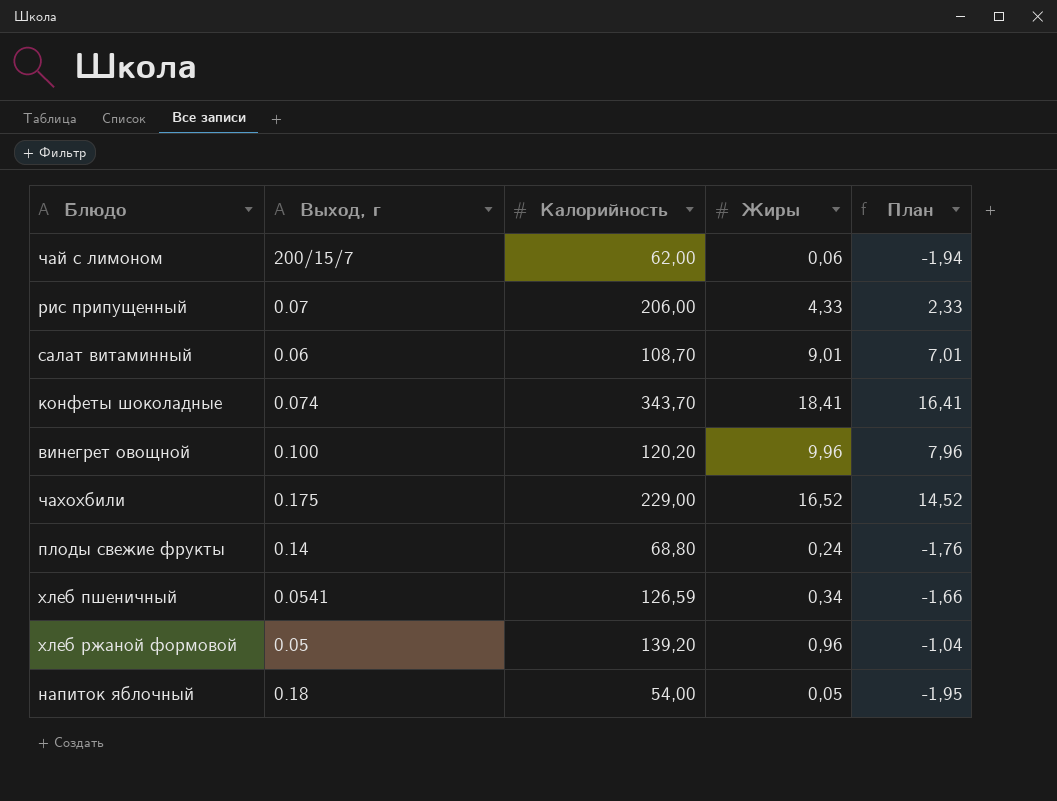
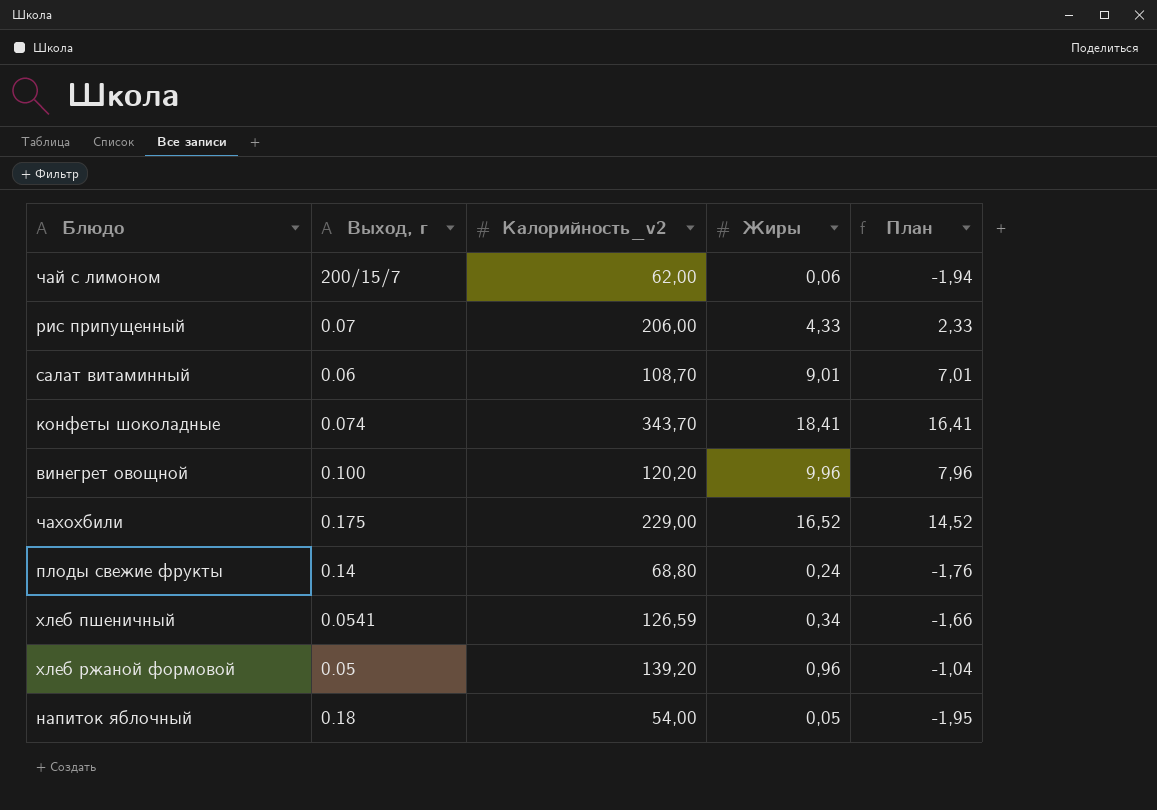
column name: Калорийность -> Калорийность_v2

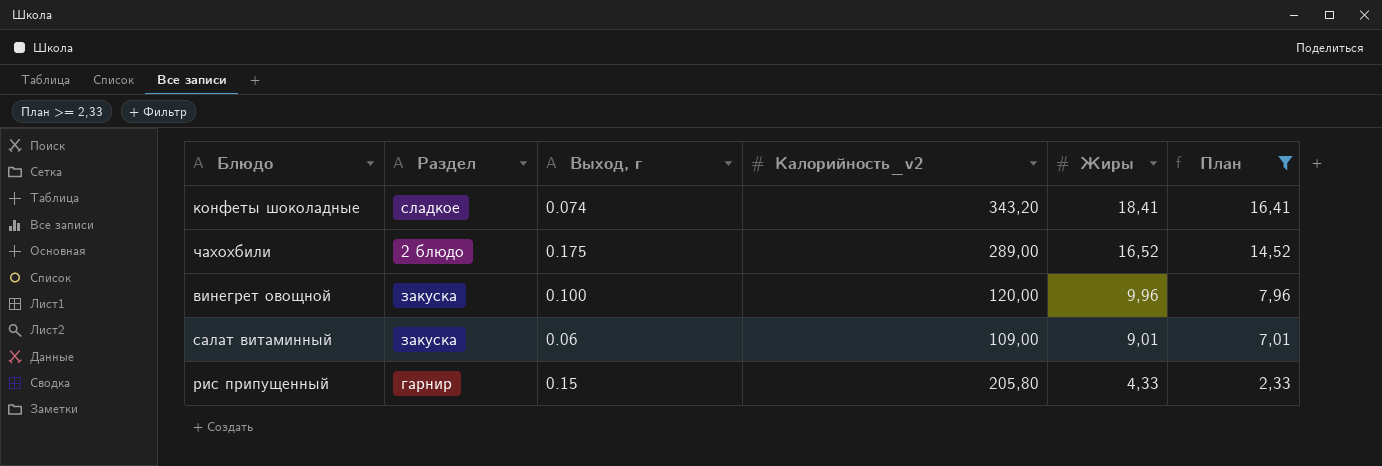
filter: none -> План >= 2,33
row order: none -> Жиры descending
column Раздел | position: none -> 2
конфеты шоколадные | Калорийность_v2: 343,70 -> 343,20
чахохбили | Калорийность_v2: 229,00 -> 289,00
винегрет овощной | Калорийность_v2: 120,20 -> 120,00
салат витаминный | Калорийность_v2: 108,70 -> 109,00
рис припущенный | Выход, г: 0.07 -> 0.15
рис припущенный | Калорийность_v2: 206,00 -> 205,80

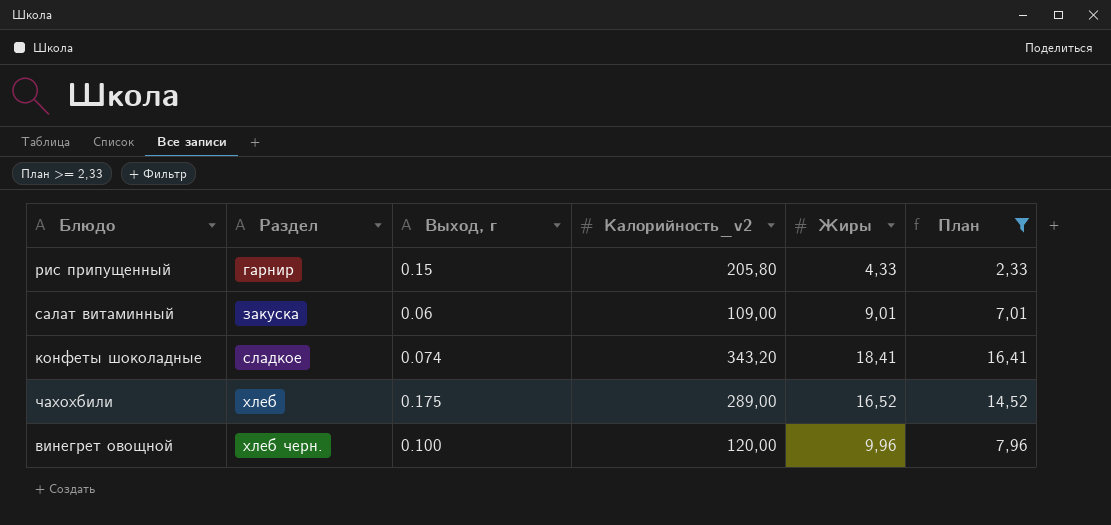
row order: Жиры descending -> Раздел ascending
чахохбили | Раздел: 2 блюдо -> хлеб
винегрет овощной | Раздел: закуска -> хлеб черн.

